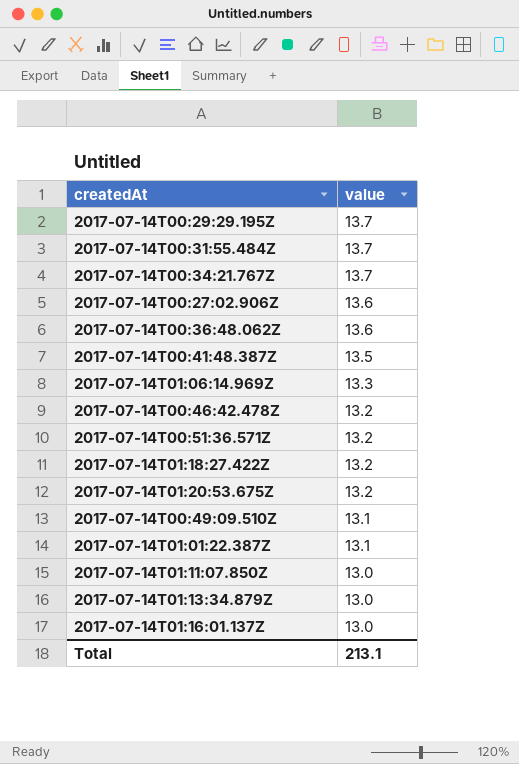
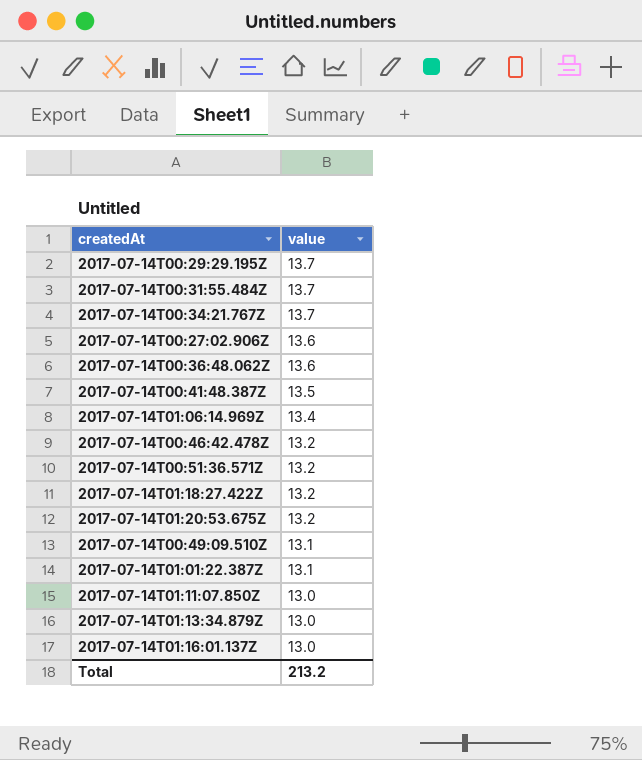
2017-07-14T01:06:14.969Z | value: 13.3 -> 13.4
Total | value: 213.1 -> 213.2

